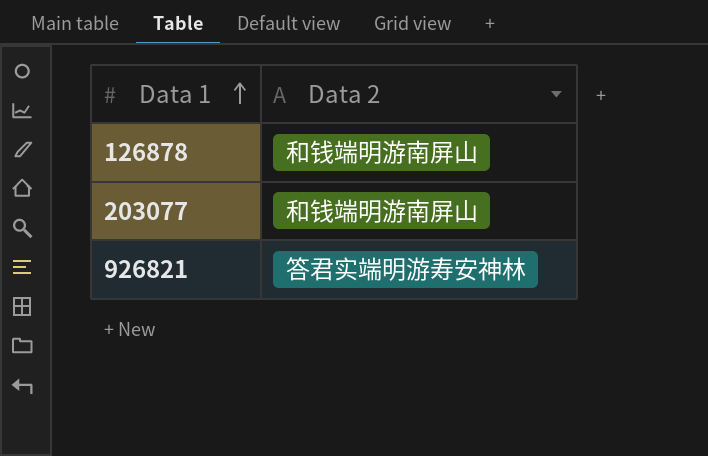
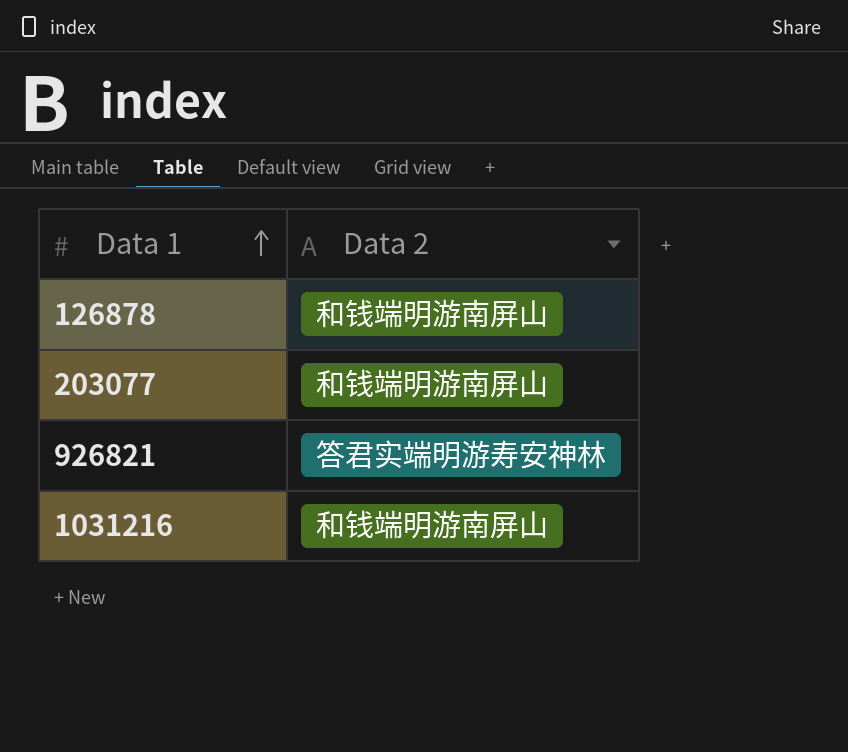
row 1031216: none -> 和钱端明游南屏山

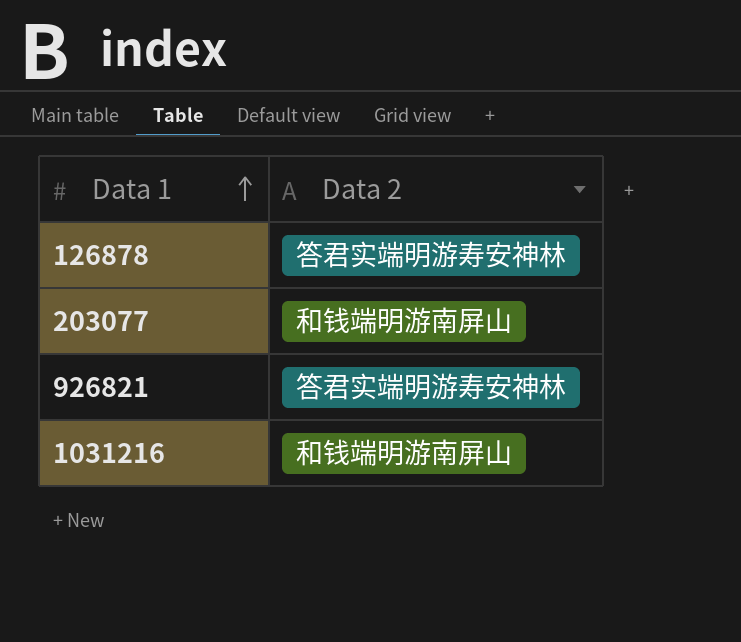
126878 | Data 2: 和钱端明游南屏山 -> 答君实端明游寿安神林

